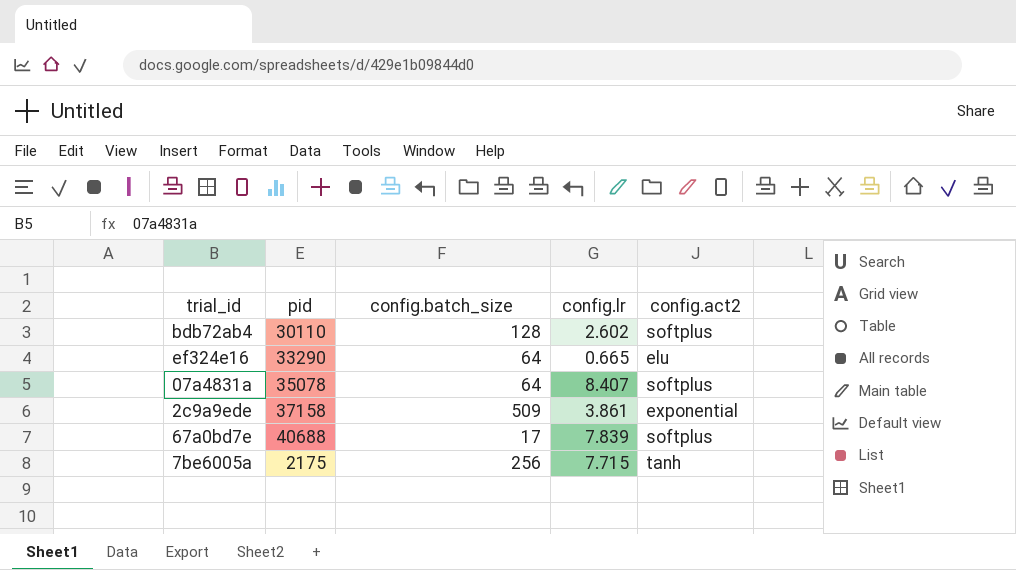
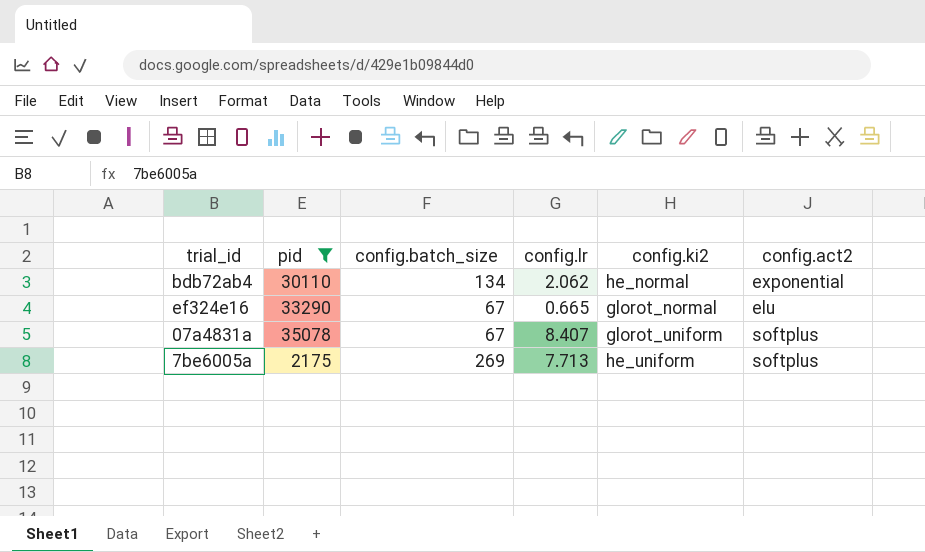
filter: none -> pid <= 35078
column config.ki2 | position: none -> 5
bdb72ab4 | config.batch_size: 128 -> 134
bdb72ab4 | config.lr: 2.602 -> 2.062
bdb72ab4 | config.act2: softplus -> exponential
ef324e16 | config.batch_size: 64 -> 67
07a4831a | config.batch_size: 64 -> 67
7be6005a | config.batch_size: 256 -> 269
7be6005a | config.lr: 7.715 -> 7.713
7be6005a | config.act2: tanh -> softplus

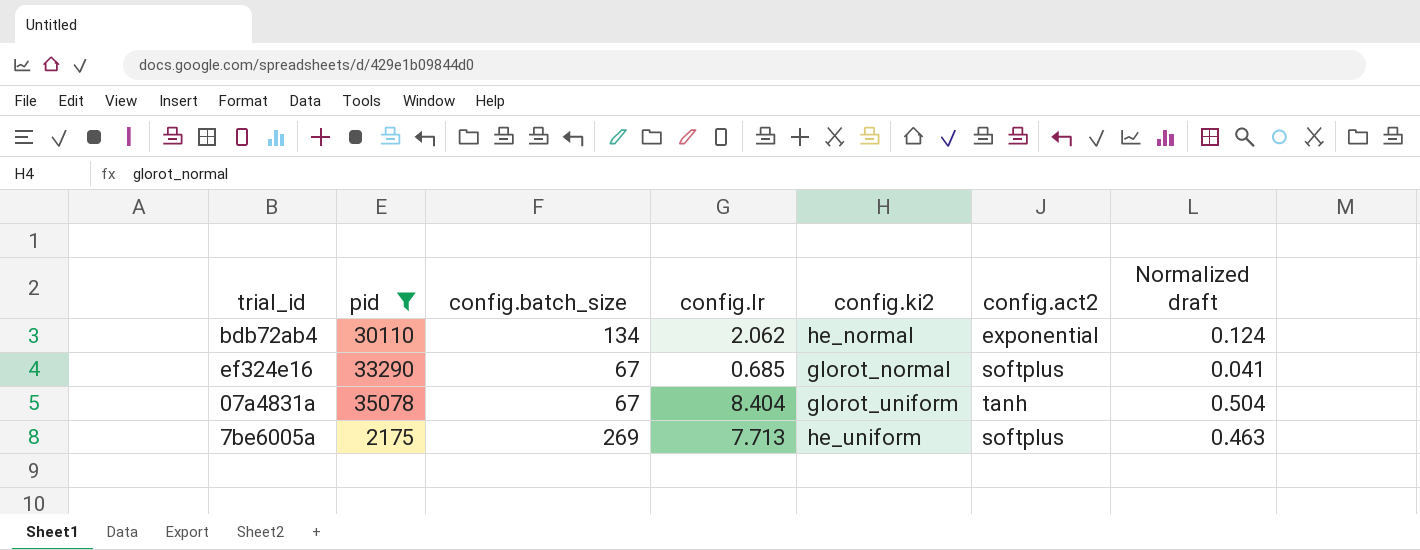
column Normalized draft | formula: none -> [config.lr] * 0.06
ef324e16 | config.lr: 0.665 -> 0.685
ef324e16 | config.act2: elu -> softplus
07a4831a | config.lr: 8.407 -> 8.404
07a4831a | config.act2: softplus -> tanh

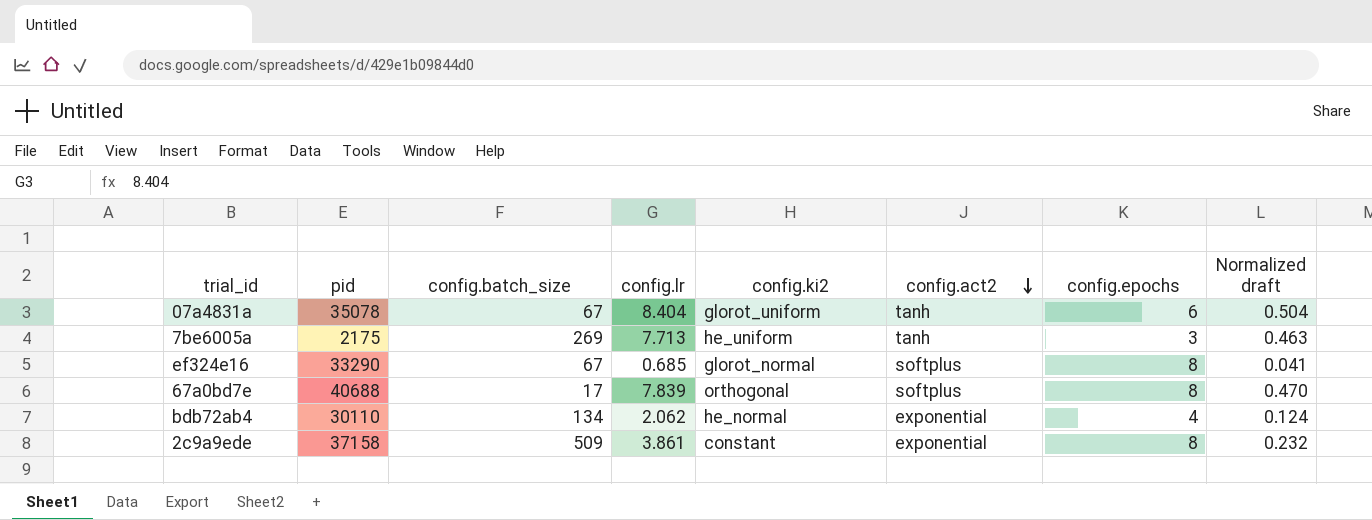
filter: pid <= 35078 -> none
row order: none -> config.act2 descending
column config.epochs | position: none -> 7
7be6005a | config.act2: softplus -> tanh

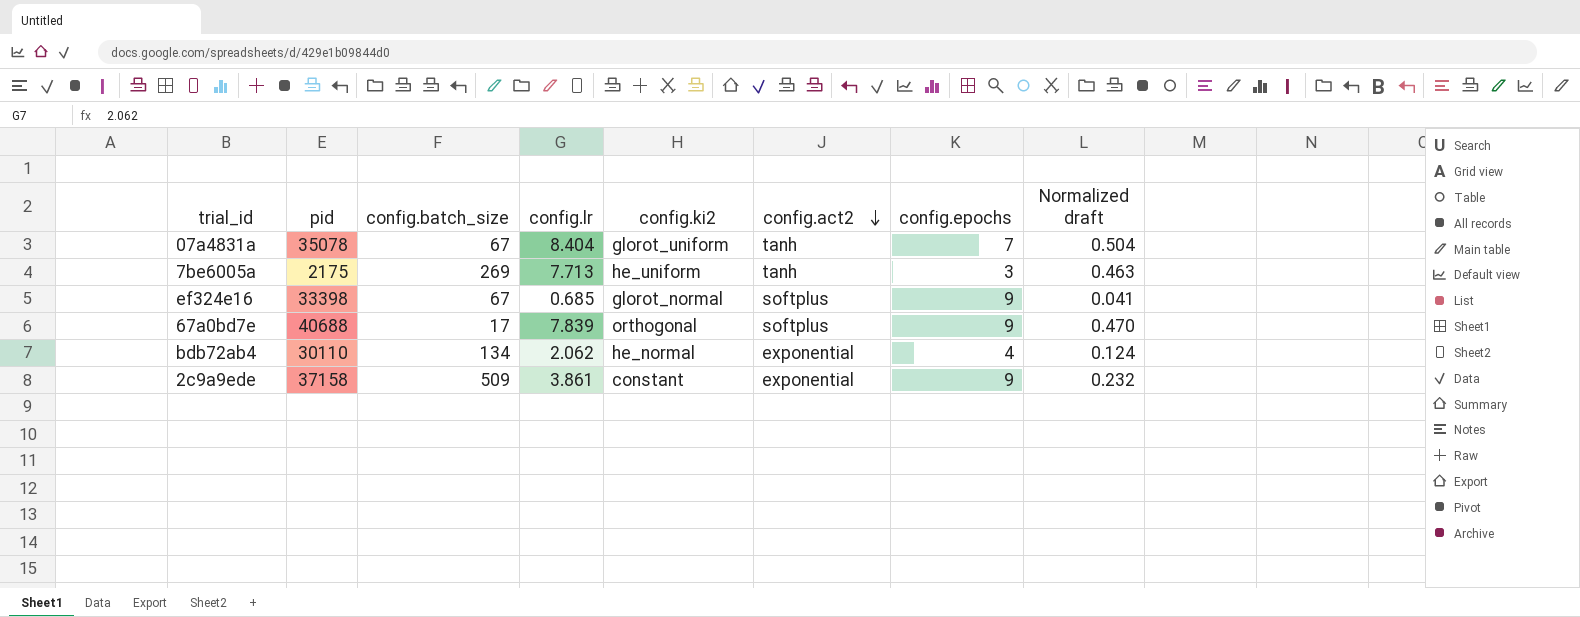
07a4831a | config.epochs: 6 -> 7
ef324e16 | pid: 33290 -> 33398
ef324e16 | config.epochs: 8 -> 9
67a0bd7e | config.epochs: 8 -> 9
2c9a9ede | config.epochs: 8 -> 9

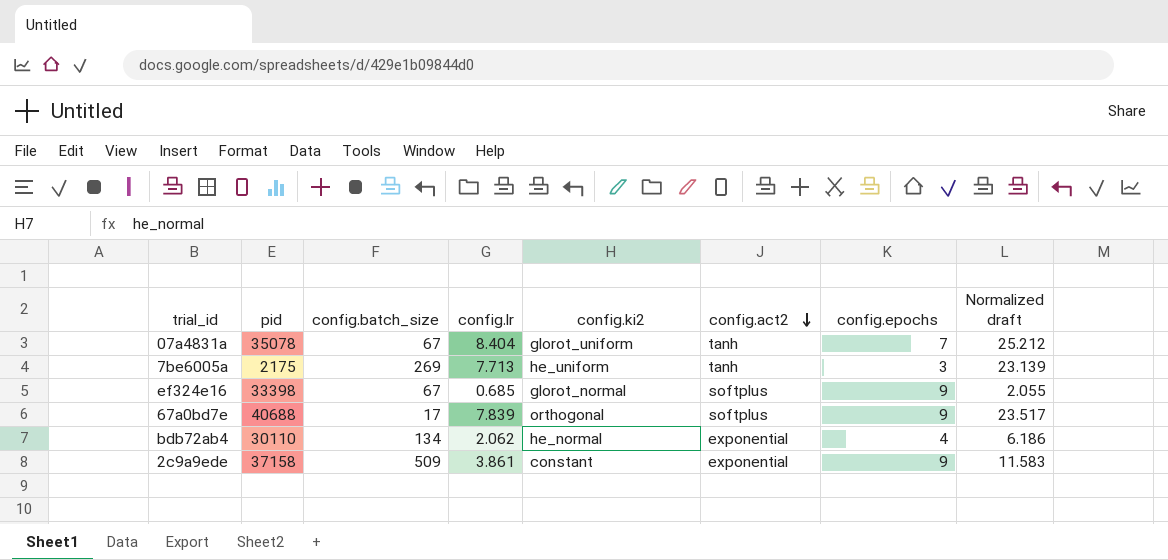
column Normalized draft | formula: [config.lr] * 0.06 -> [config.lr] * 3

